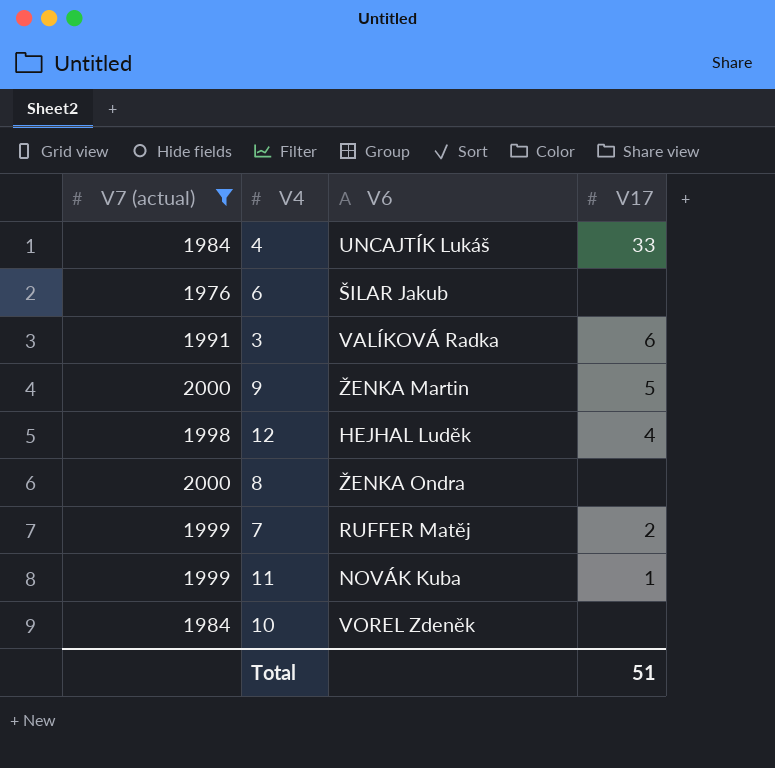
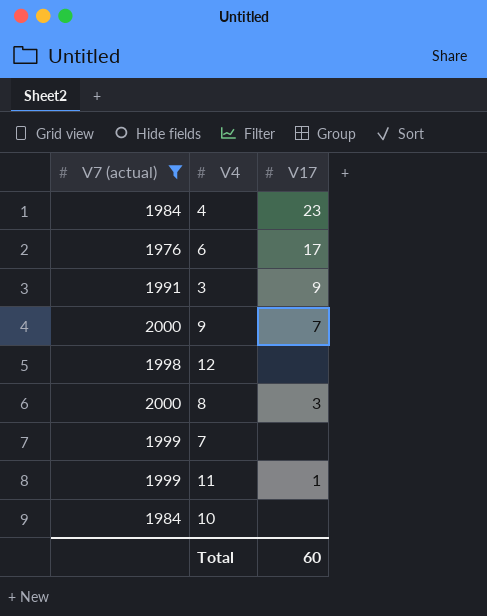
column V6 | position: 3 -> none
4 | V17: 33 -> 23
6 | V17: none -> 17
3 | V17: 6 -> 9
9 | V17: 5 -> 7
12 | V17: 4 -> none
8 | V17: none -> 3
7 | V17: 2 -> none
Total | V17: 51 -> 60

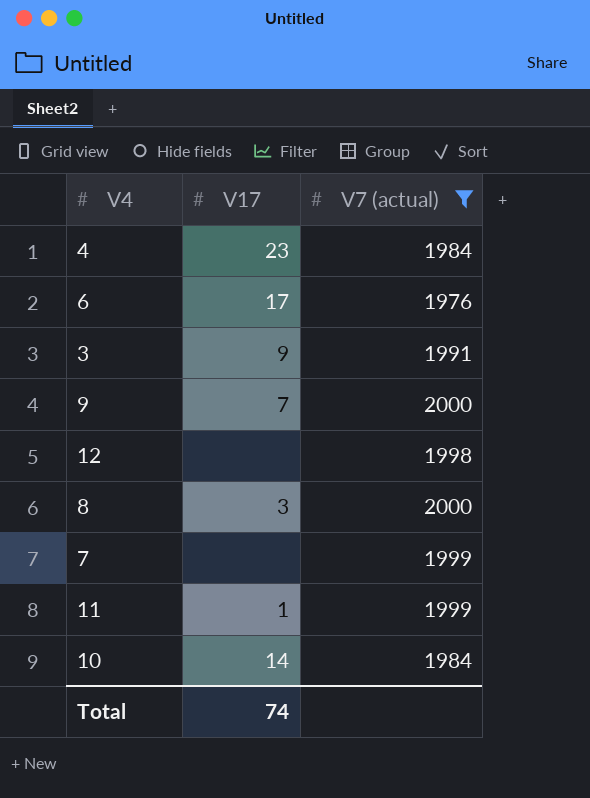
column V7 (actual) | position: 1 -> 3
10 | V17: none -> 14
Total | V17: 60 -> 74

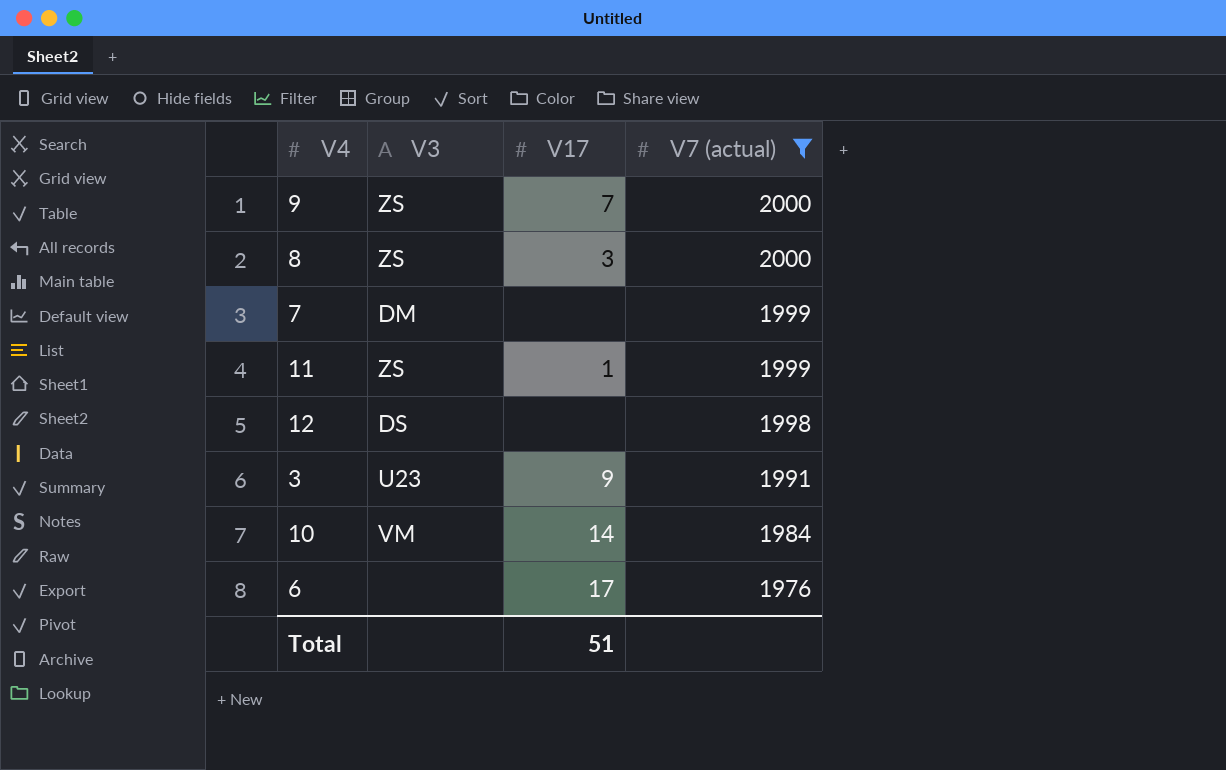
row order: none -> V7 (actual) descending
column V3 | position: none -> 2
row 4: 23 | 1984 -> none
Total | V17: 74 -> 51

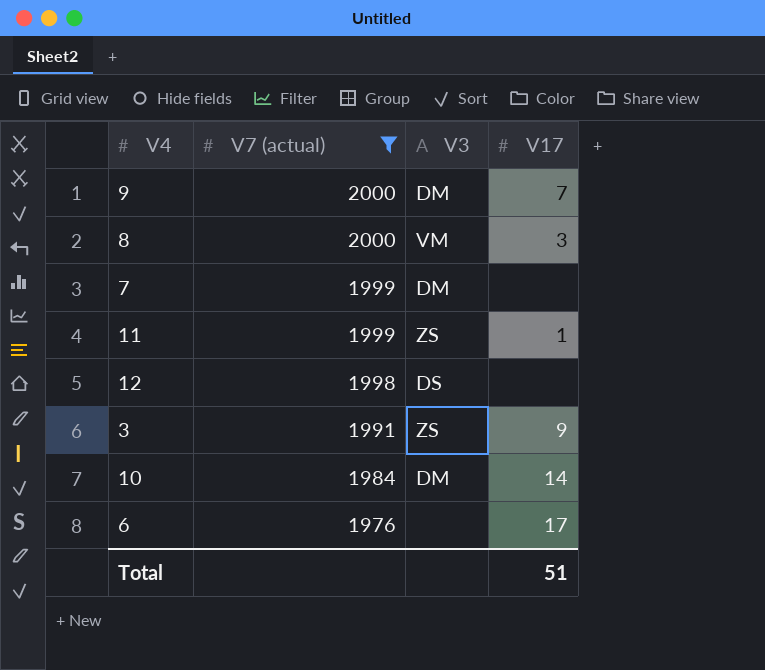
column V7 (actual) | position: 4 -> 2
9 | V3: ZS -> DM
8 | V3: ZS -> VM
3 | V3: U23 -> ZS
10 | V3: VM -> DM

